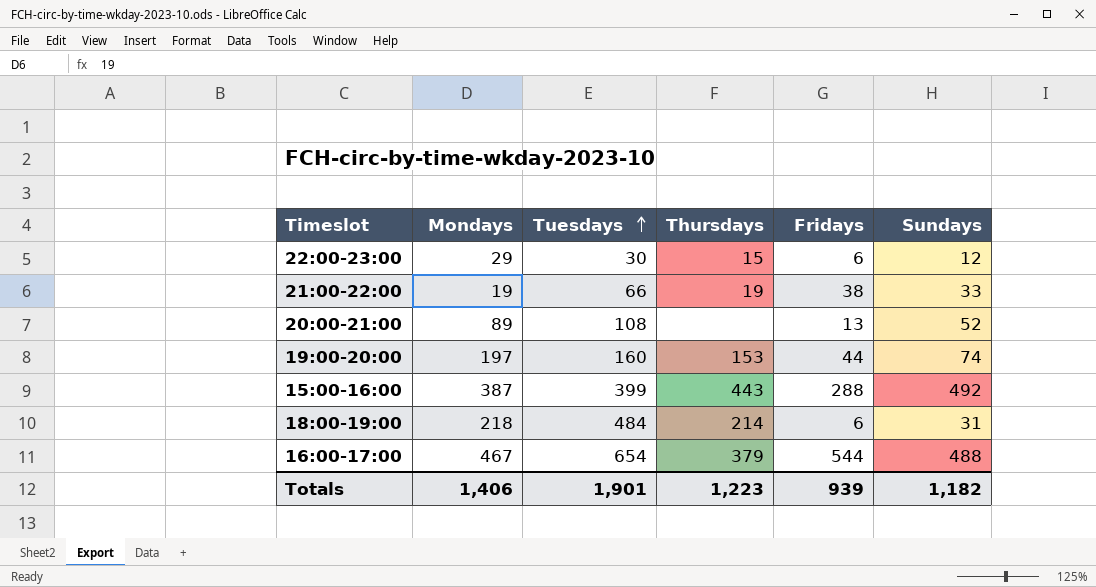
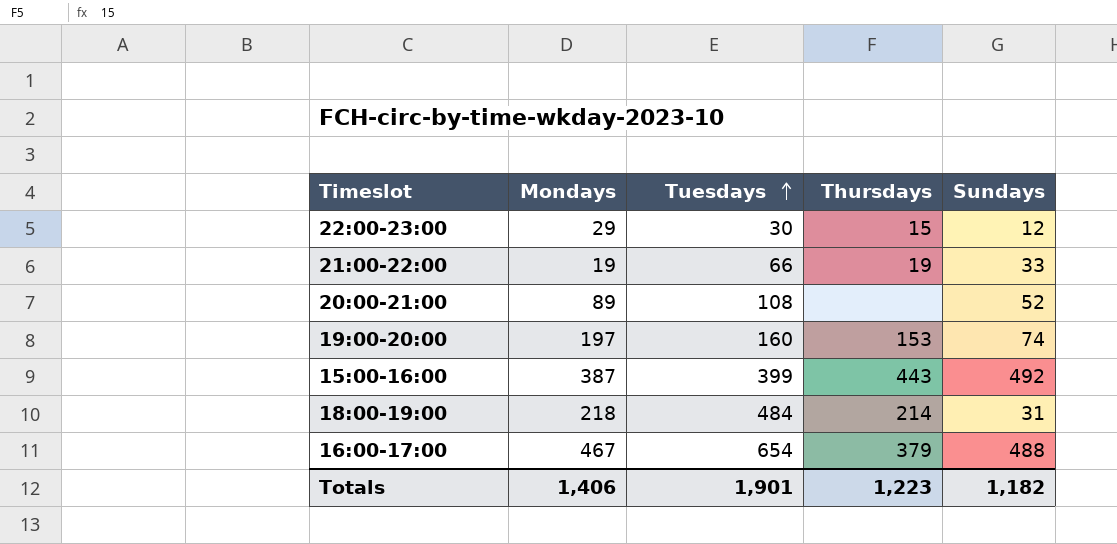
column Fridays | position: 5 -> none

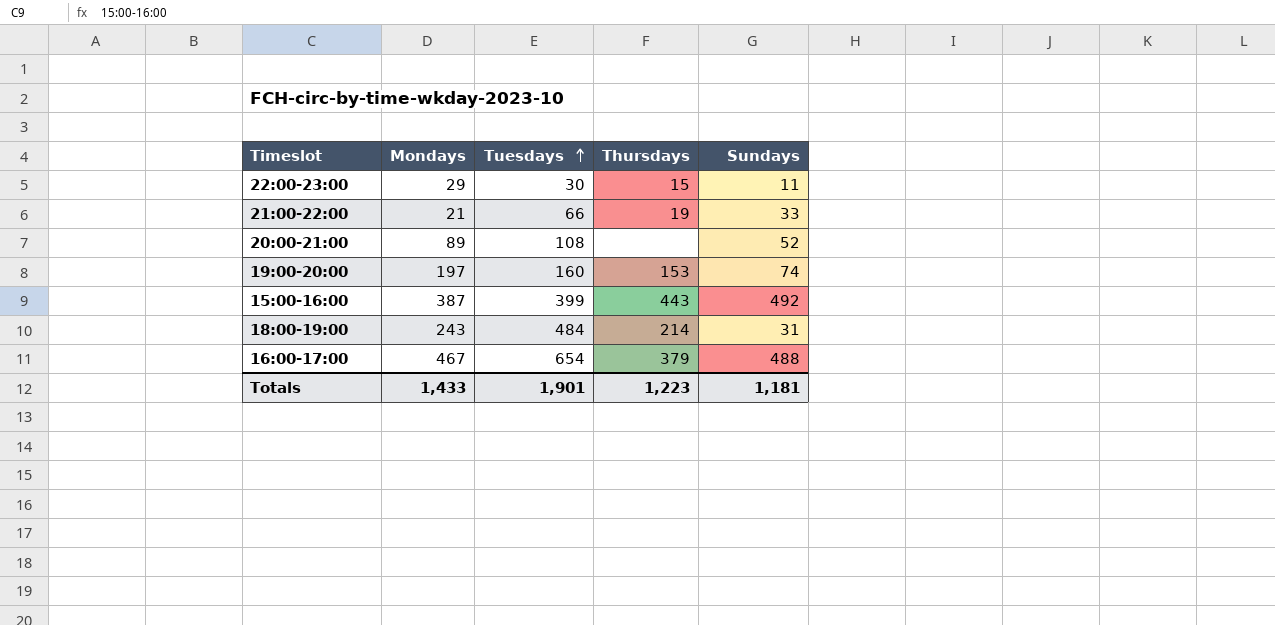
22:00-23:00 | Sundays: 12 -> 11
21:00-22:00 | Mondays: 19 -> 21
18:00-19:00 | Mondays: 218 -> 243
Totals | Mondays: 1,406 -> 1,433
Totals | Sundays: 1,182 -> 1,181

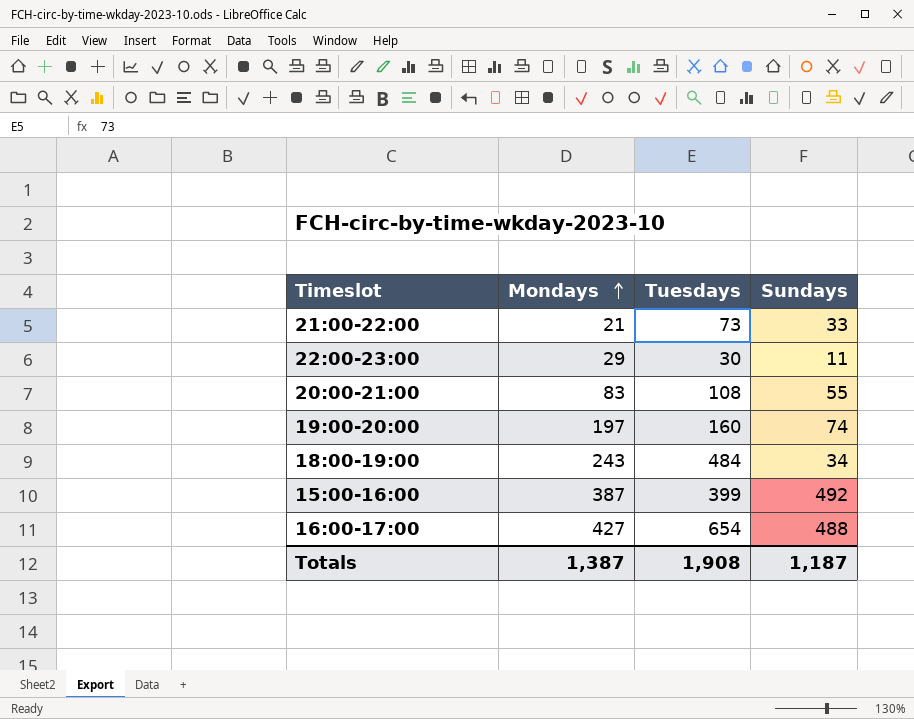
row order: Tuesdays ascending -> Mondays ascending
column Thursdays | position: 4 -> none
21:00-22:00 | Tuesdays: 66 -> 73
20:00-21:00 | Mondays: 89 -> 83
20:00-21:00 | Sundays: 52 -> 55
18:00-19:00 | Sundays: 31 -> 34
16:00-17:00 | Mondays: 467 -> 427
Totals | Mondays: 1,433 -> 1,387
Totals | Tuesdays: 1,901 -> 1,908
Totals | Sundays: 1,181 -> 1,187

